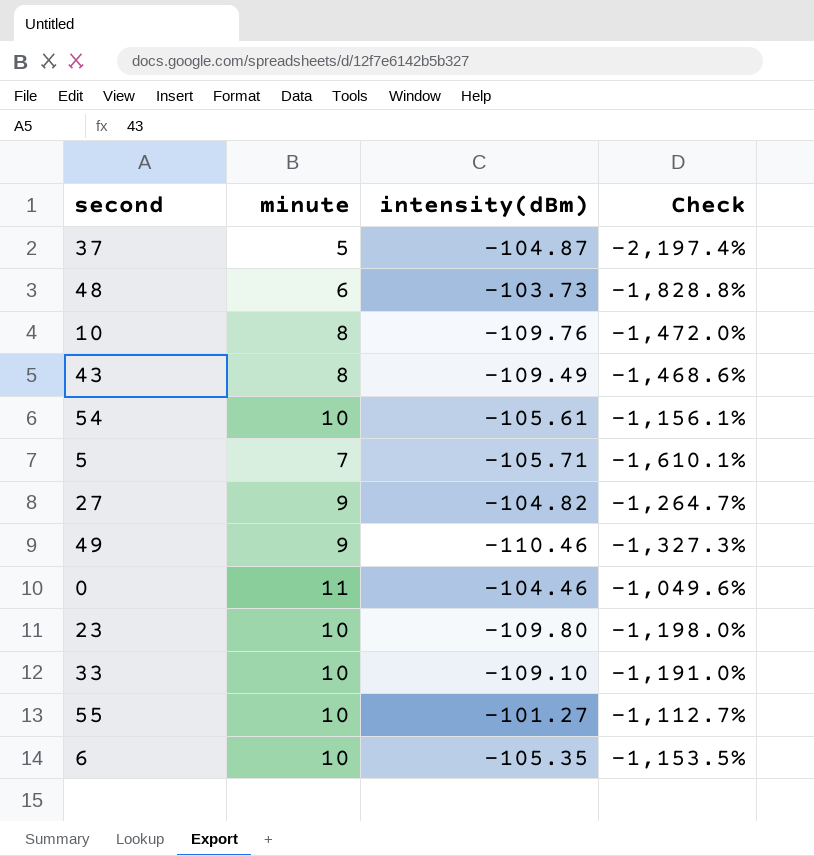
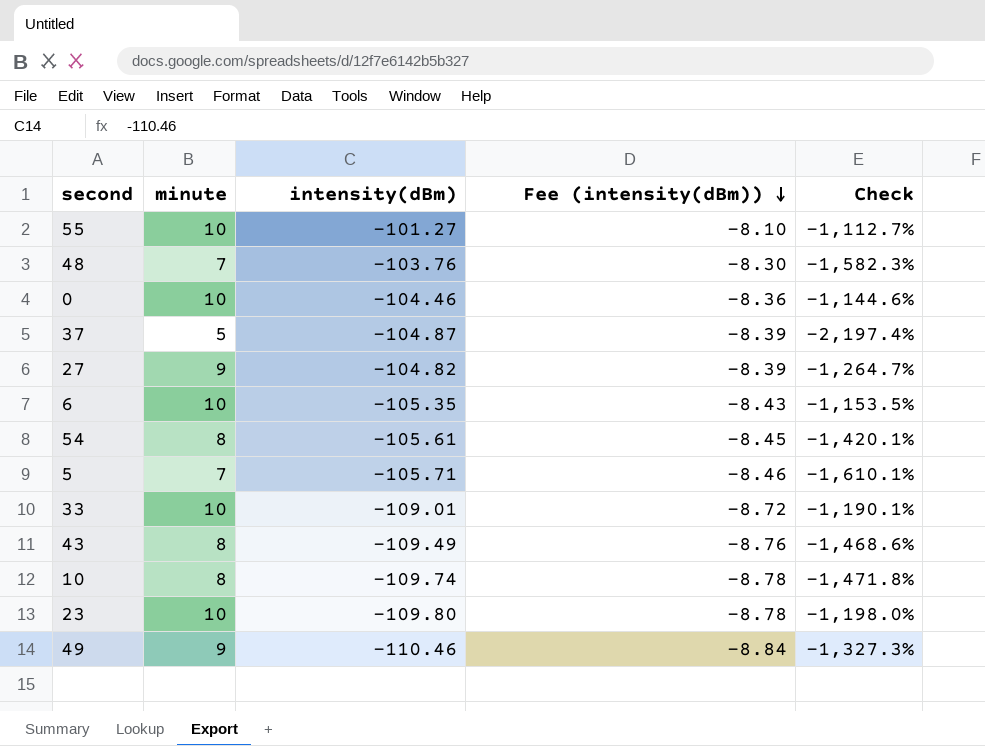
row order: none -> Fee (intensity(dBm)) descending
column Fee (intensity(dBm)) | formula: none -> [intensity(dBm)] * 0.08
48 | minute: 6 -> 7
48 | intensity(dBm): -103.73 -> -103.76
48 | Check: -1,828.8% -> -1,582.3%
0 | minute: 11 -> 10
0 | Check: -1,049.6% -> -1,144.6%
54 | minute: 10 -> 8
54 | Check: -1,156.1% -> -1,420.1%
33 | intensity(dBm): -109.10 -> -109.01
33 | Check: -1,191.0% -> -1,190.1%
10 | intensity(dBm): -109.76 -> -109.74
10 | Check: -1,472.0% -> -1,471.8%

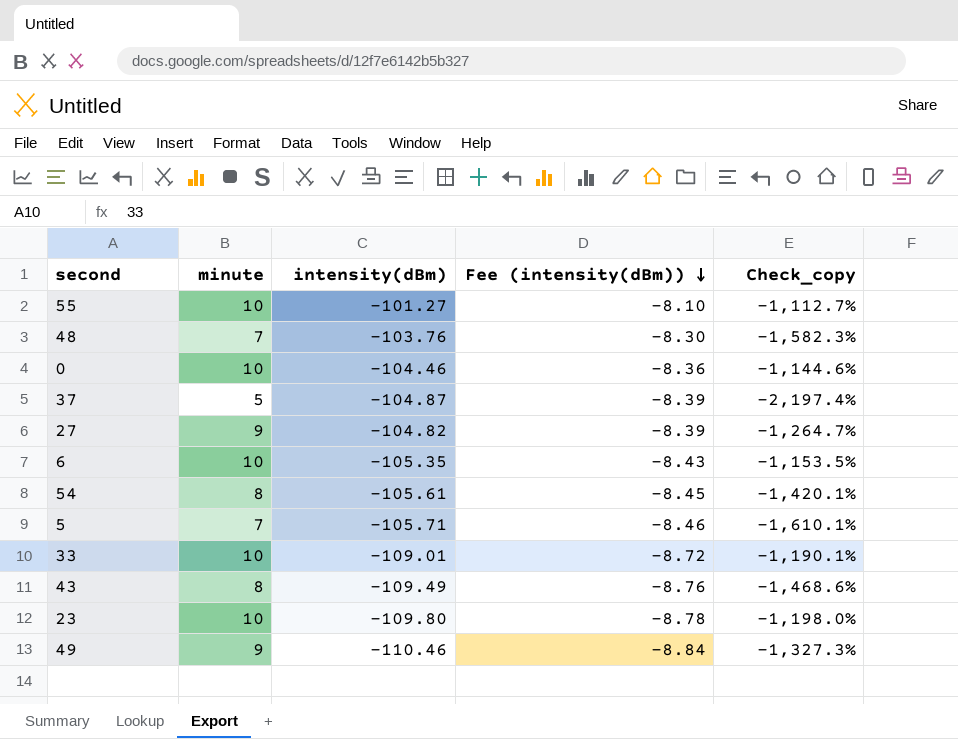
column name: Check -> Check_copy
row 10: 8 | -109.74 | -8.78 | -1,471.8% -> none

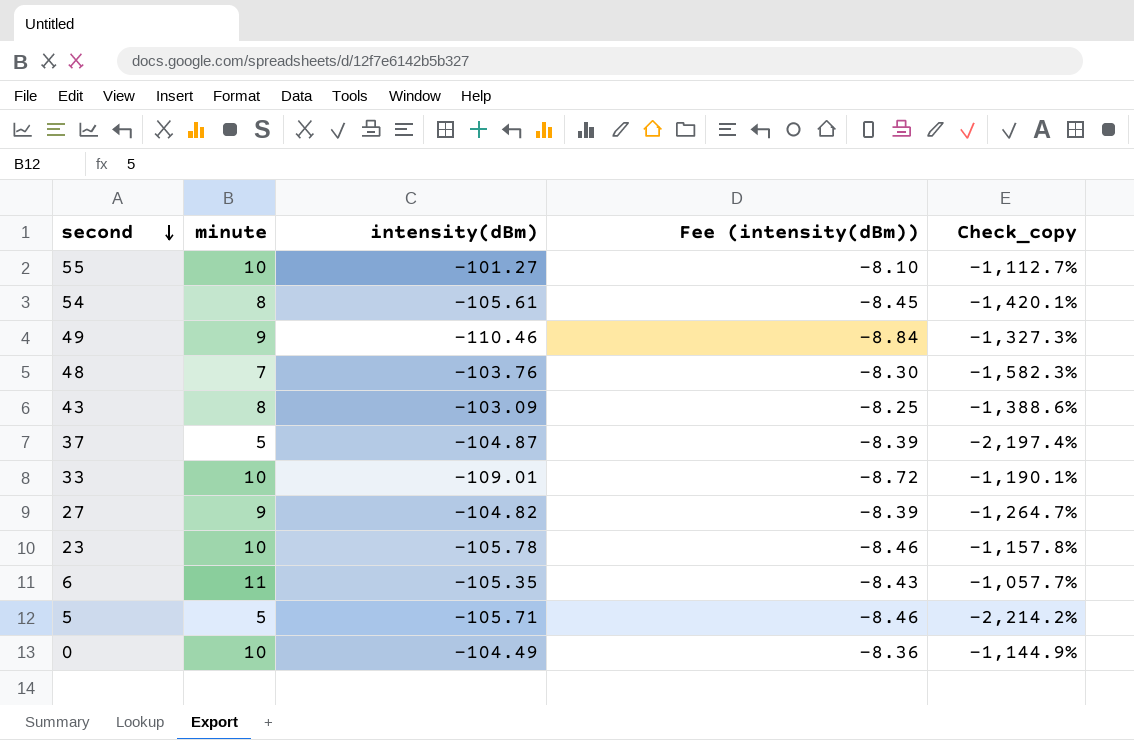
row order: Fee (intensity(dBm)) descending -> second descending
43 | intensity(dBm): -109.49 -> -103.09
43 | Fee (intensity(dBm)): -8.76 -> -8.25
43 | Check_copy: -1,468.6% -> -1,388.6%
23 | intensity(dBm): -109.80 -> -105.78
23 | Fee (intensity(dBm)): -8.78 -> -8.46
23 | Check_copy: -1,198.0% -> -1,157.8%
6 | minute: 10 -> 11
6 | Check_copy: -1,153.5% -> -1,057.7%
5 | minute: 7 -> 5
5 | Check_copy: -1,610.1% -> -2,214.2%
0 | intensity(dBm): -104.46 -> -104.49
0 | Check_copy: -1,144.6% -> -1,144.9%

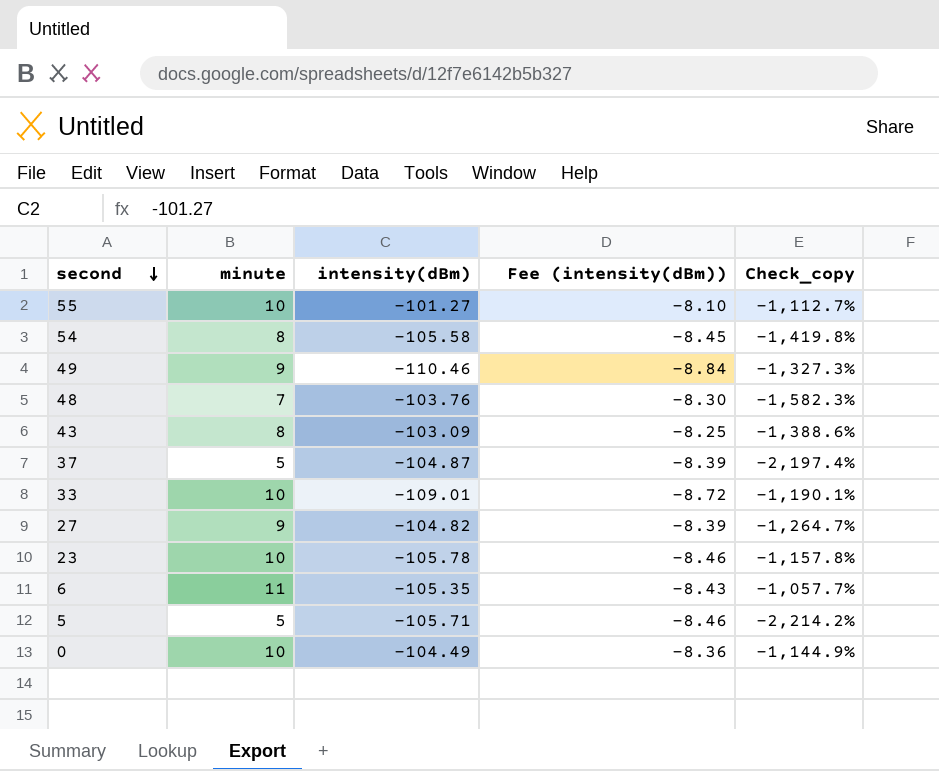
54 | intensity(dBm): -105.61 -> -105.58
54 | Check_copy: -1,420.1% -> -1,419.8%

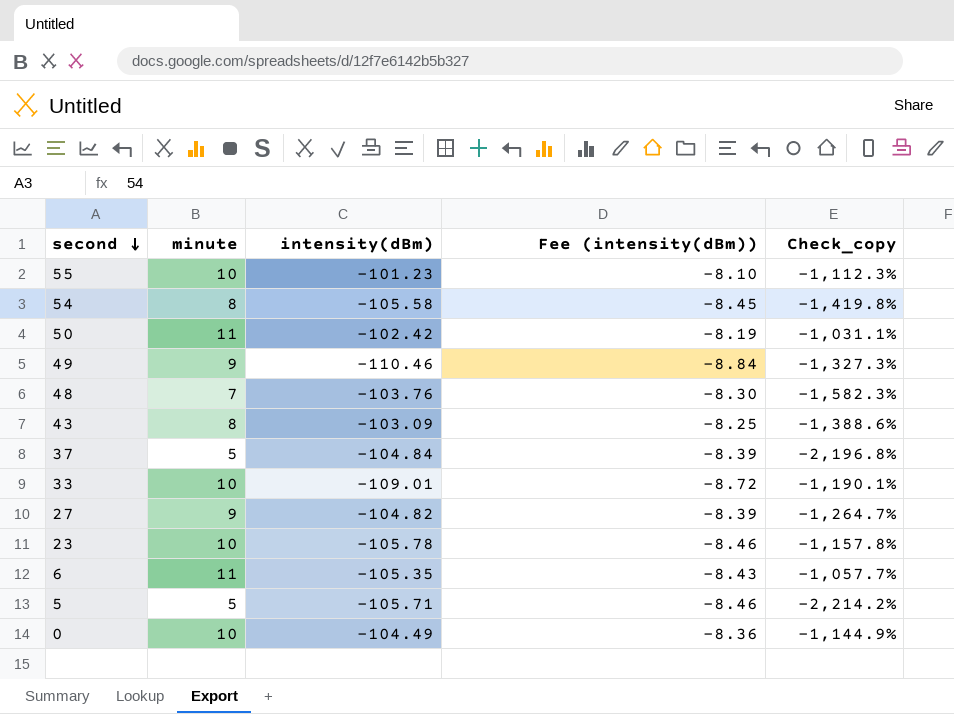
55 | intensity(dBm): -101.27 -> -101.23
55 | Check_copy: -1,112.7% -> -1,112.3%
row 50: none -> 11 | -102.42 | -8.19 | -1,031.1%
37 | intensity(dBm): -104.87 -> -104.84
37 | Check_copy: -2,197.4% -> -2,196.8%

